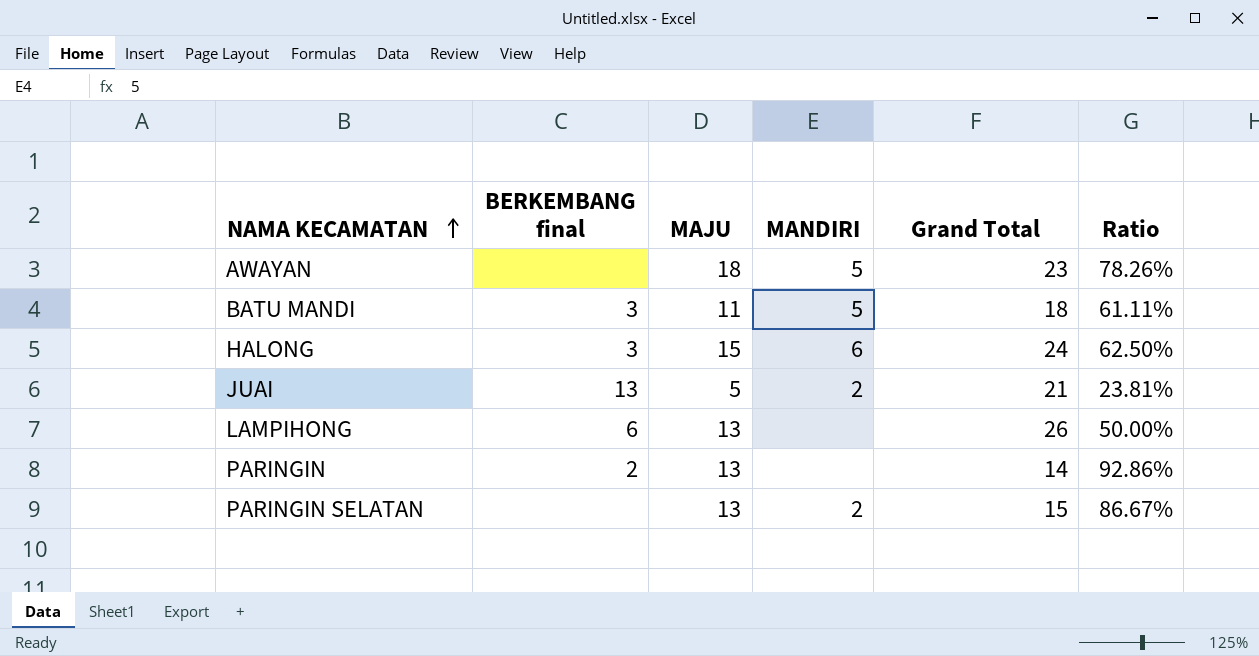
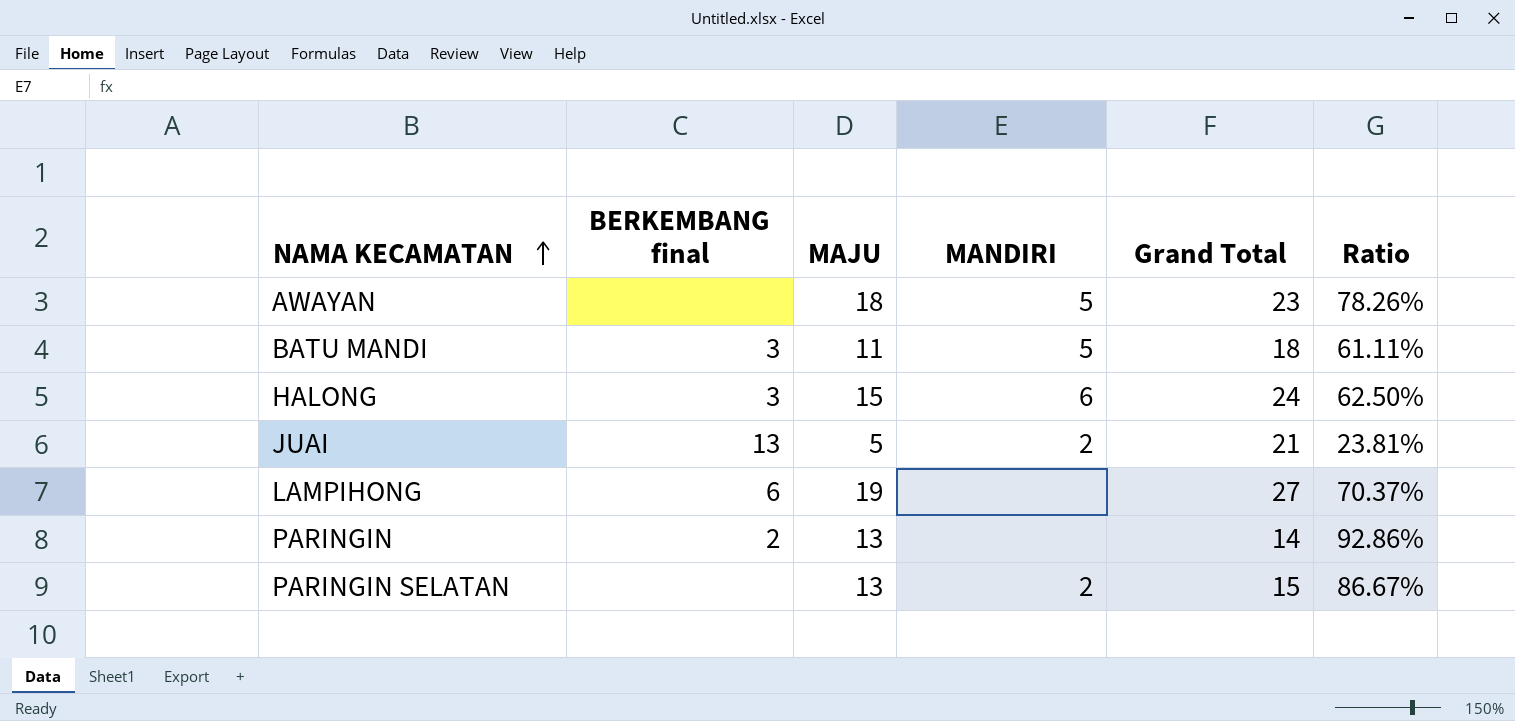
LAMPIHONG | MAJU: 13 -> 19
LAMPIHONG | Grand Total: 26 -> 27
LAMPIHONG | Ratio: 50.00% -> 70.37%

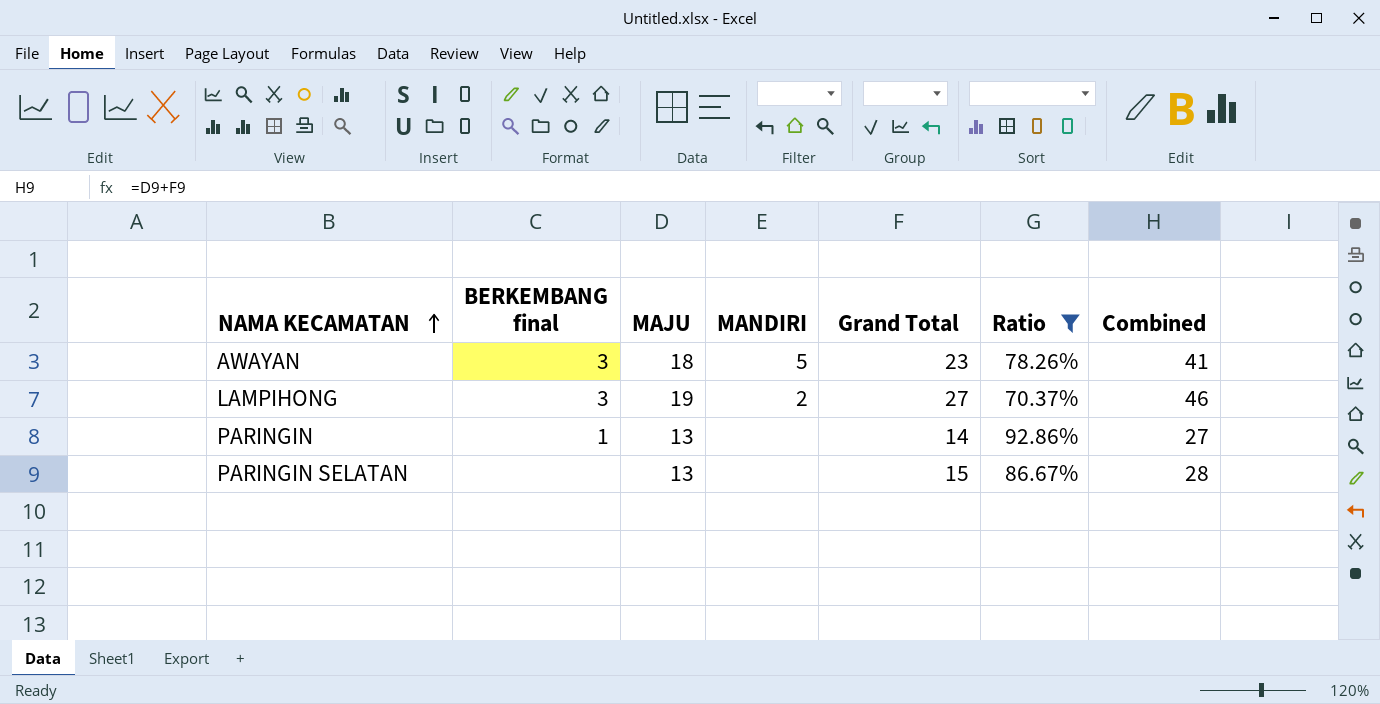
filter: none -> Ratio >= 70.37%
column Combined | formula: none -> [MAJU] + [Grand Total]
AWAYAN | BERKEMBANG final: none -> 3
LAMPIHONG | BERKEMBANG final: 6 -> 3
LAMPIHONG | MANDIRI: none -> 2
PARINGIN | BERKEMBANG final: 2 -> 1
PARINGIN SELATAN | MANDIRI: 2 -> none

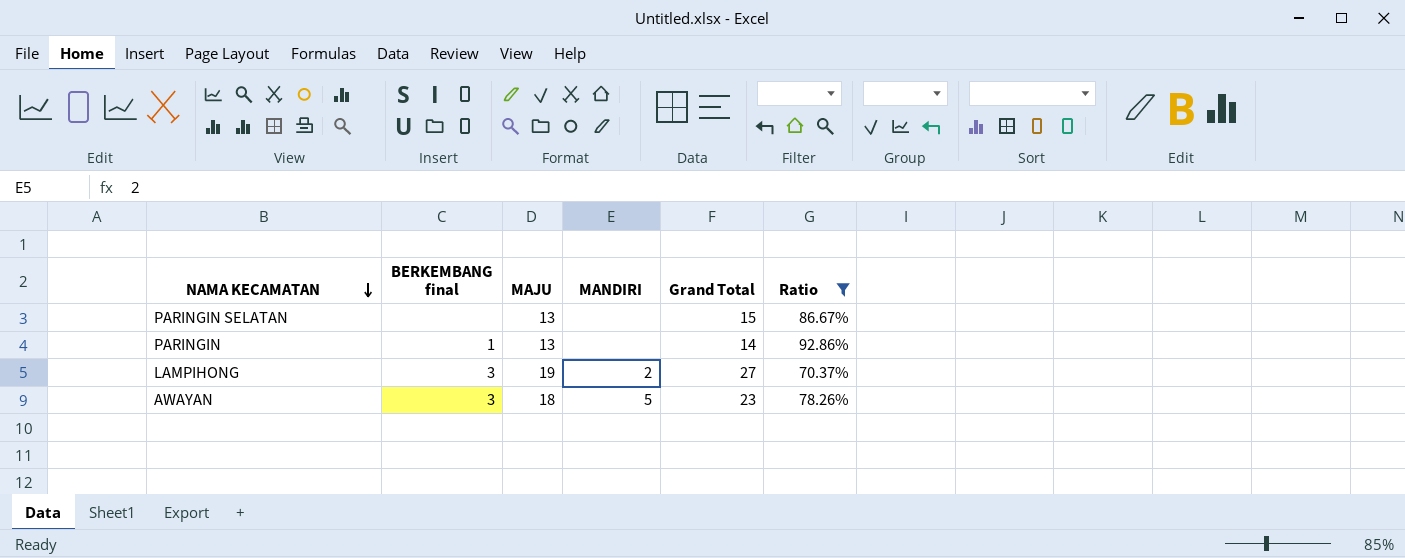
row order: NAMA KECAMATAN ascending -> NAMA KECAMATAN descending
column Combined | formula: [MAJU] + [Grand Total] -> none

